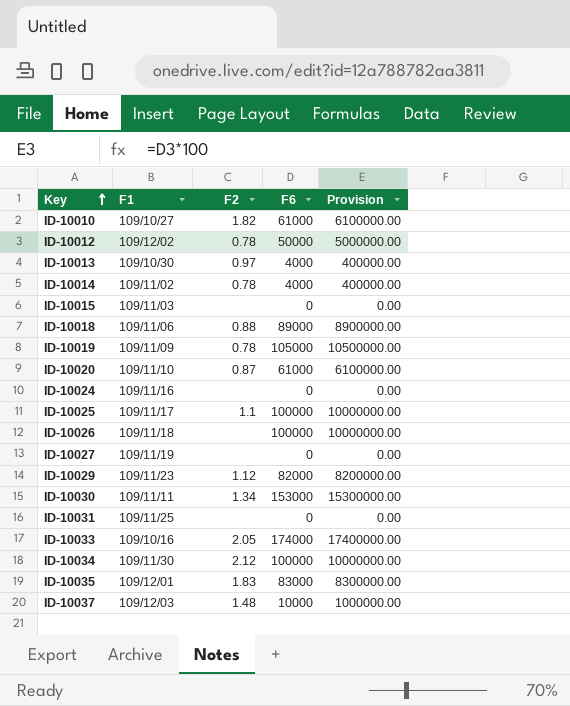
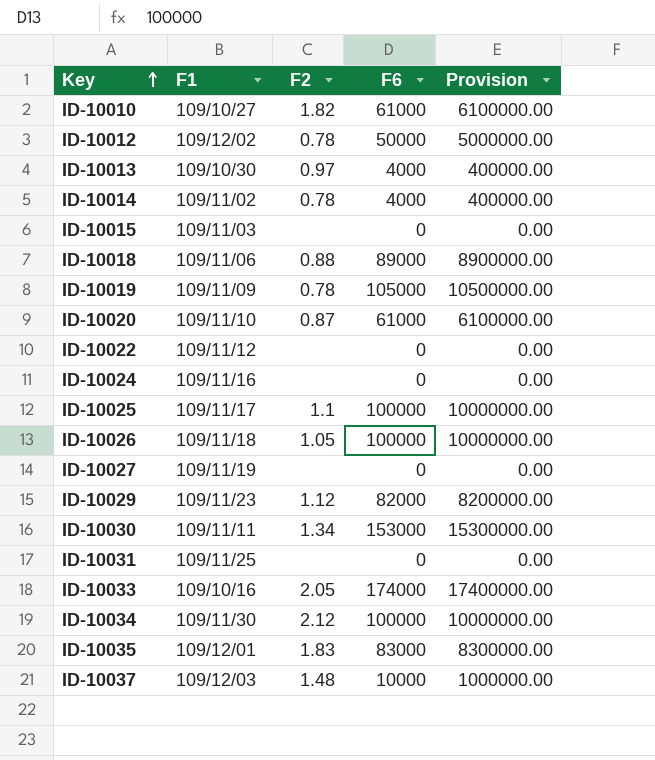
row ID-10022: none -> 109/11/12 | none | 0 | 0.00
ID-10026 | F2: none -> 1.05

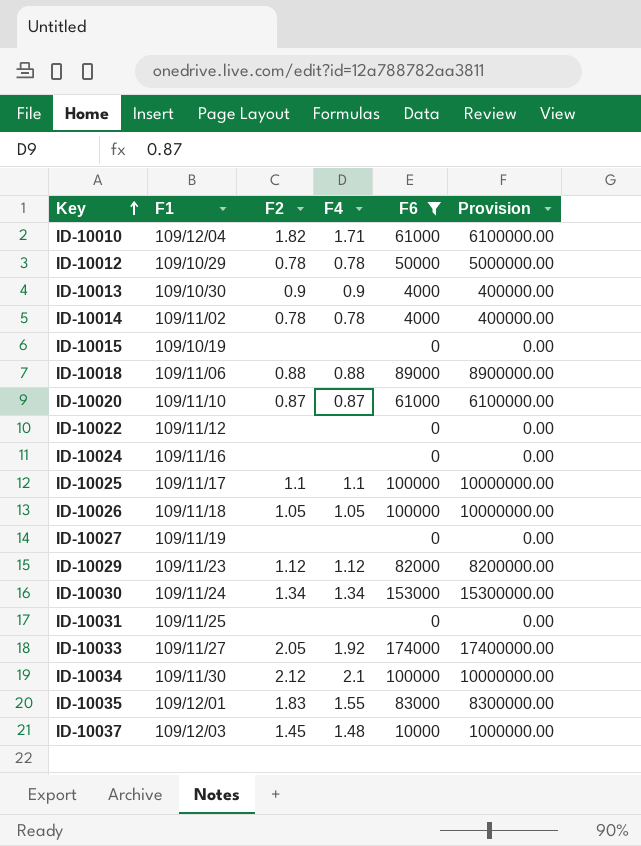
filter: none -> F6 != 105000
column F4 | position: none -> 4
ID-10010 | F1: 109/10/27 -> 109/12/04
ID-10012 | F1: 109/12/02 -> 109/10/29
ID-10013 | F2: 0.97 -> 0.9
ID-10015 | F1: 109/11/03 -> 109/10/19
ID-10030 | F1: 109/11/11 -> 109/11/24
ID-10033 | F1: 109/10/16 -> 109/11/27
ID-10037 | F2: 1.48 -> 1.45

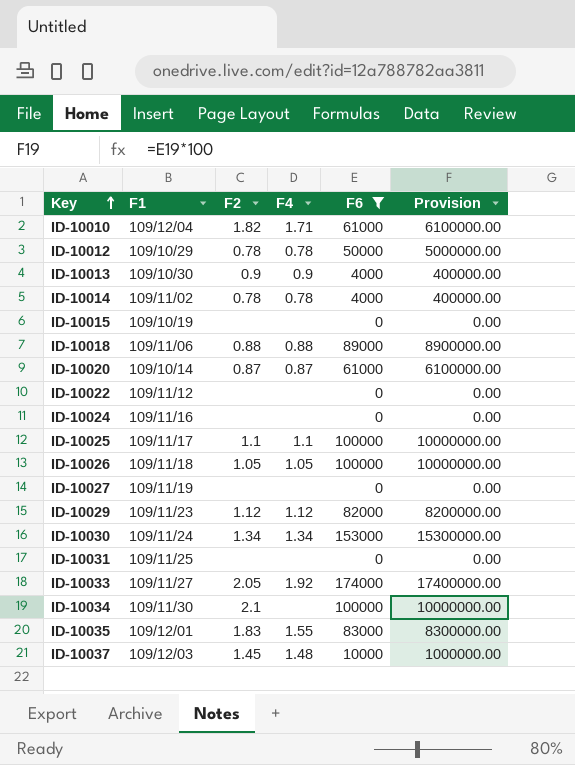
ID-10020 | F1: 109/11/10 -> 109/10/14
ID-10034 | F2: 2.12 -> 2.1
ID-10034 | F4: 2.1 -> none

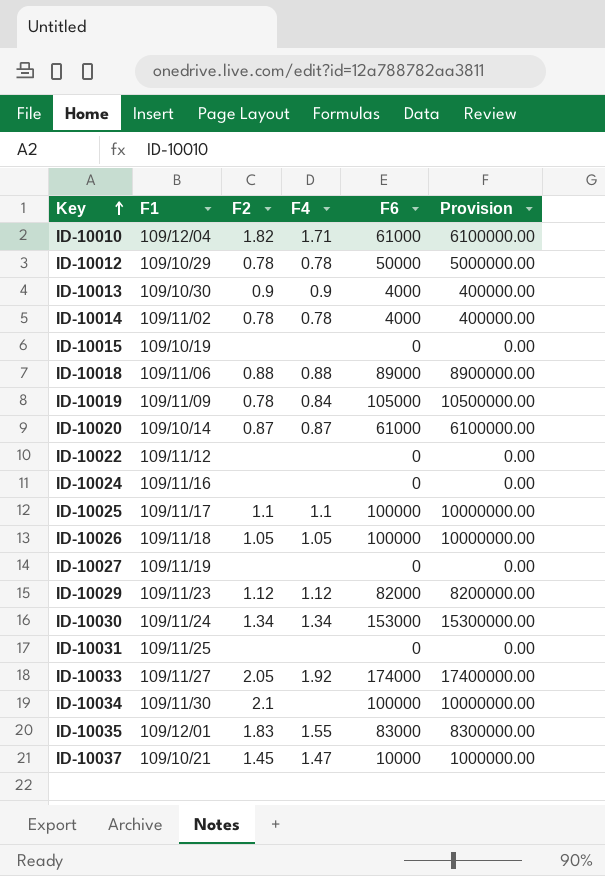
filter: F6 != 105000 -> none
ID-10037 | F1: 109/12/03 -> 109/10/21
ID-10037 | F4: 1.48 -> 1.47

